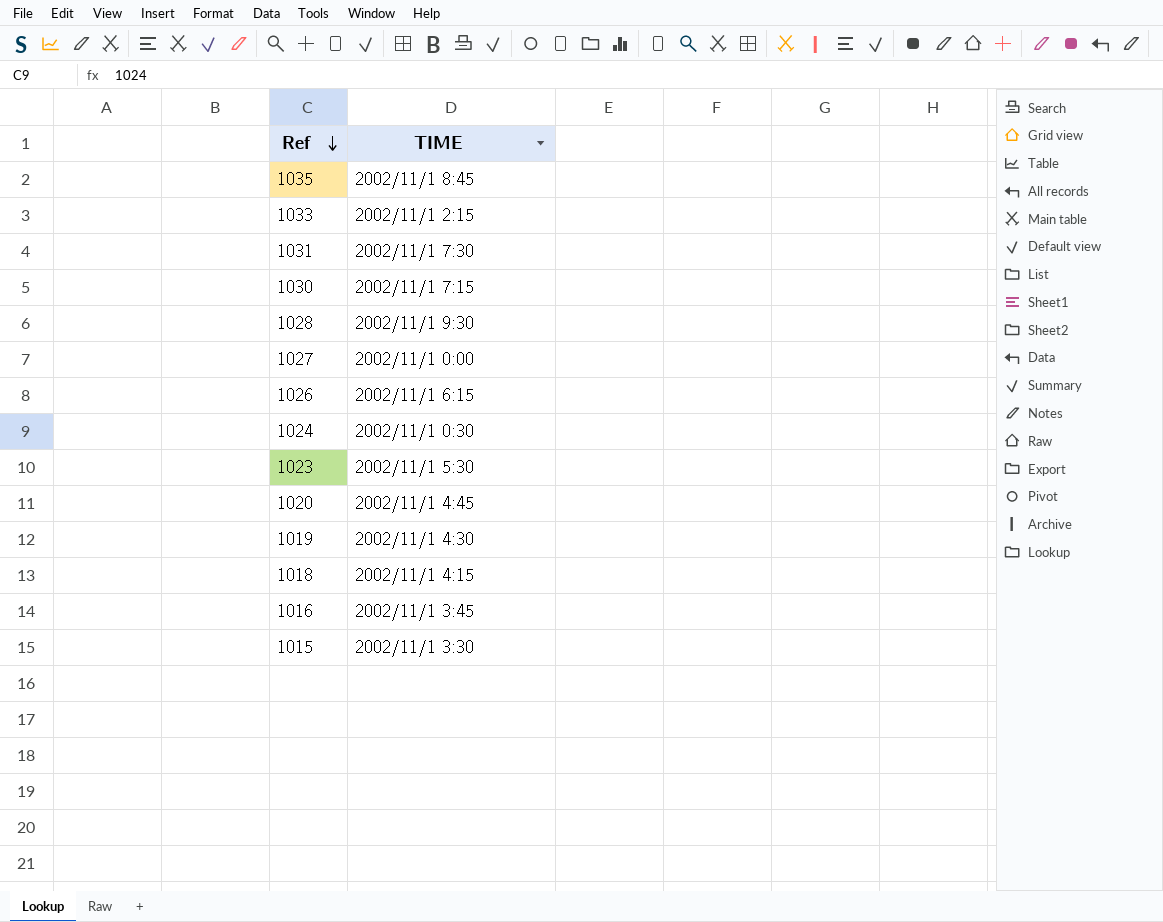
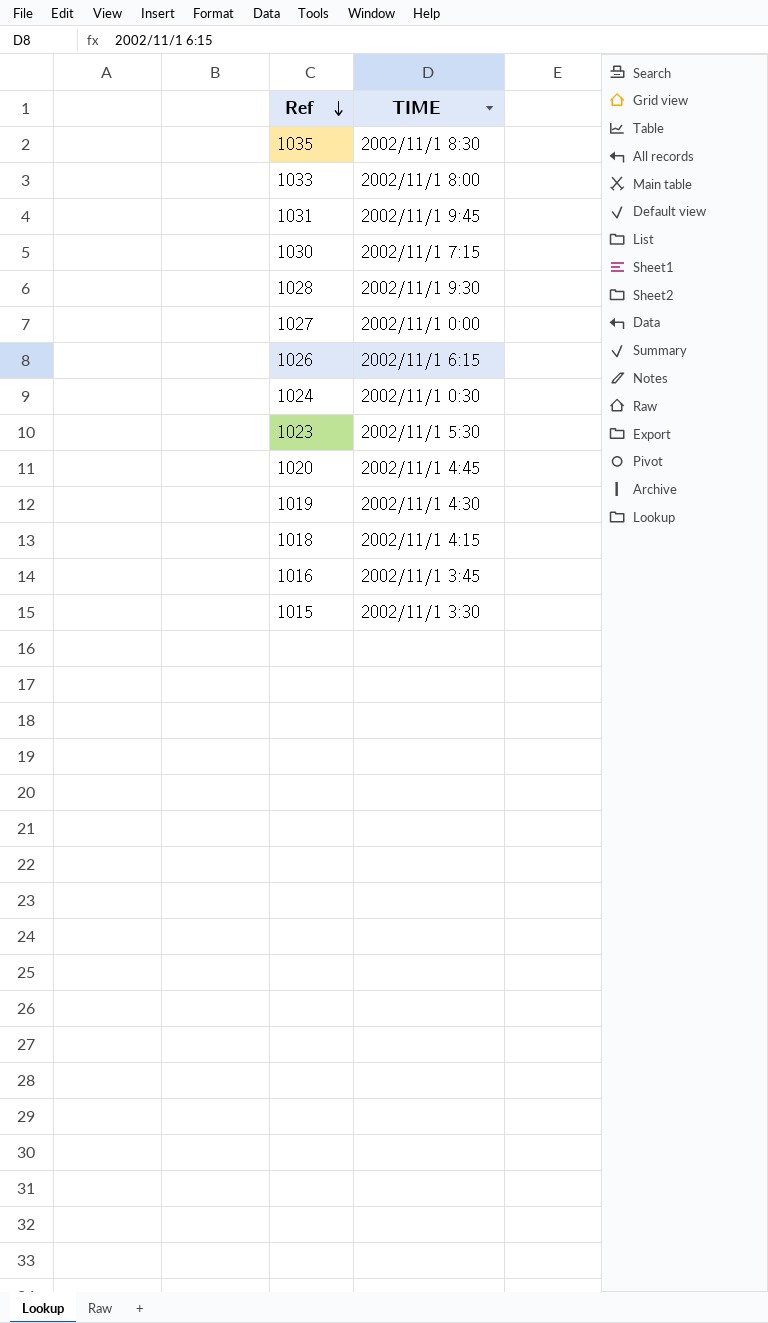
1035 | TIME: 2002/11/1 8:45 -> 2002/11/1 8:30
1033 | TIME: 2002/11/1 2:15 -> 2002/11/1 8:00
1031 | TIME: 2002/11/1 7:30 -> 2002/11/1 9:45

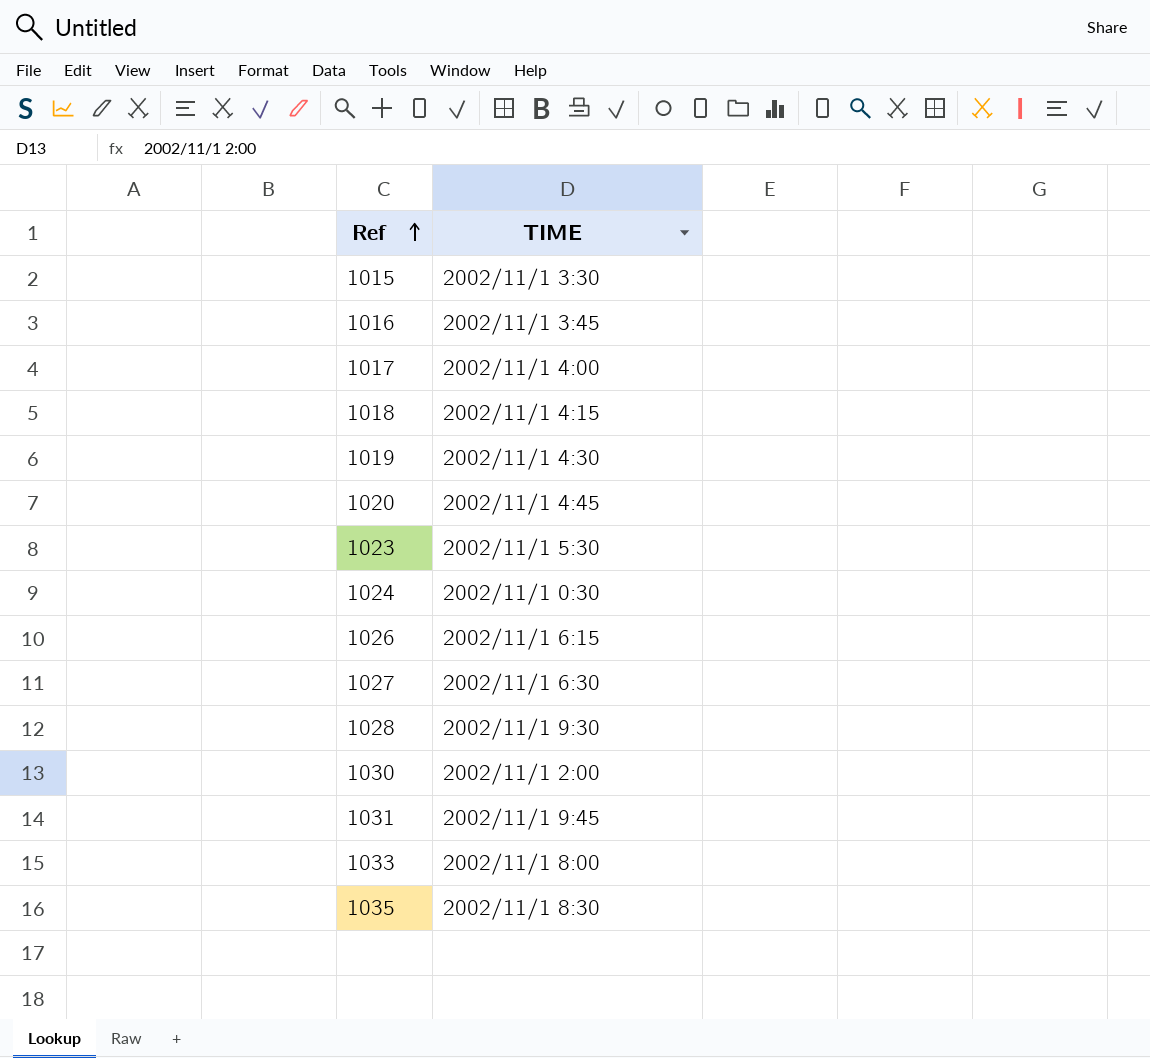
row order: Ref descending -> Ref ascending
row 1017: none -> 2002/11/1 4:00
1027 | TIME: 2002/11/1 0:00 -> 2002/11/1 6:30
1030 | TIME: 2002/11/1 7:15 -> 2002/11/1 2:00

